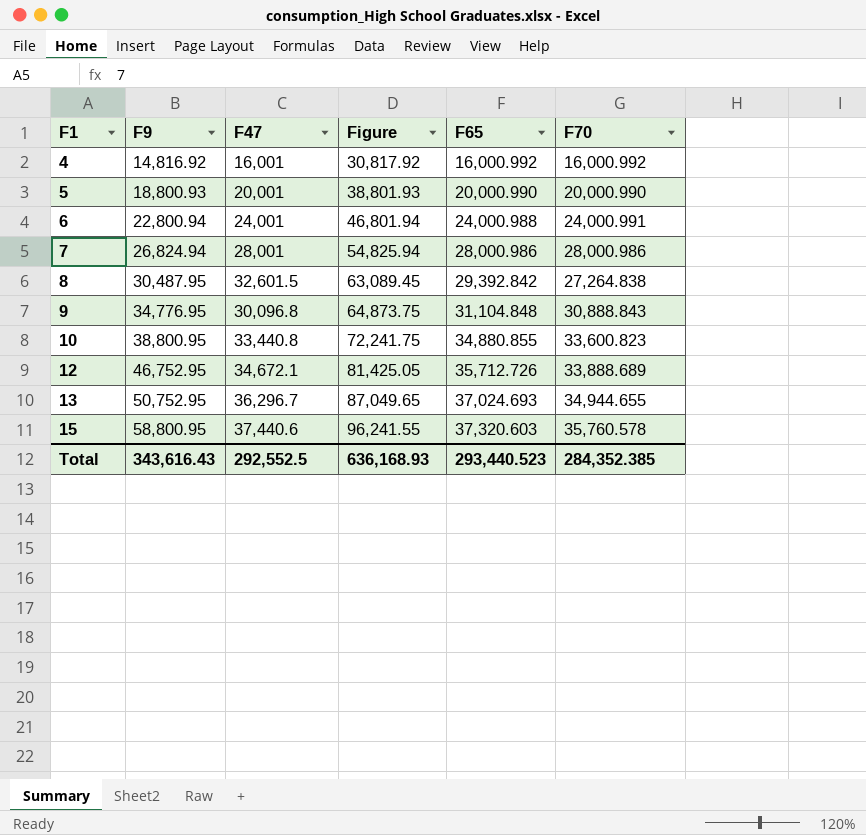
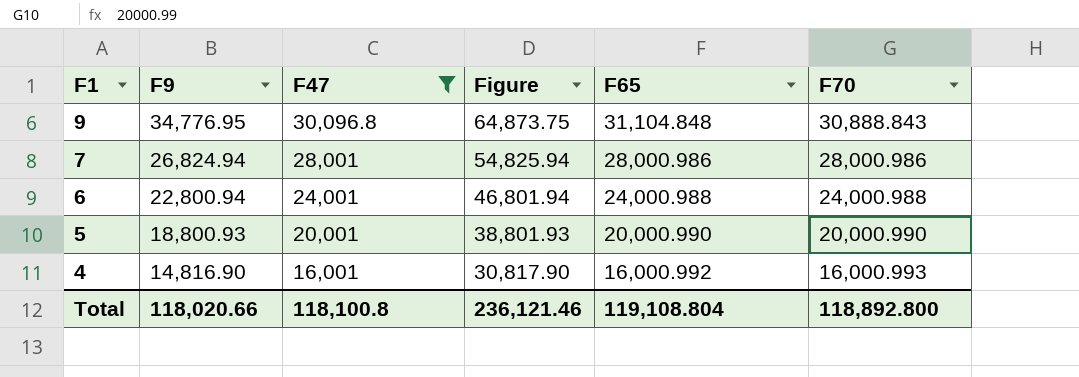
filter: none -> F47 <= 30,096.8
row order: F1 ascending -> F1 descending
6 | F70: 24,000.991 -> 24,000.988
4 | F9: 14,816.92 -> 14,816.90
4 | Figure: 30,817.92 -> 30,817.90
4 | F70: 16,000.992 -> 16,000.993
Total | F9: 343,616.43 -> 118,020.66
Total | F47: 292,552.5 -> 118,100.8
Total | Figure: 636,168.93 -> 236,121.46
Total | F65: 293,440.523 -> 119,108.804
Total | F70: 284,352.385 -> 118,892.800

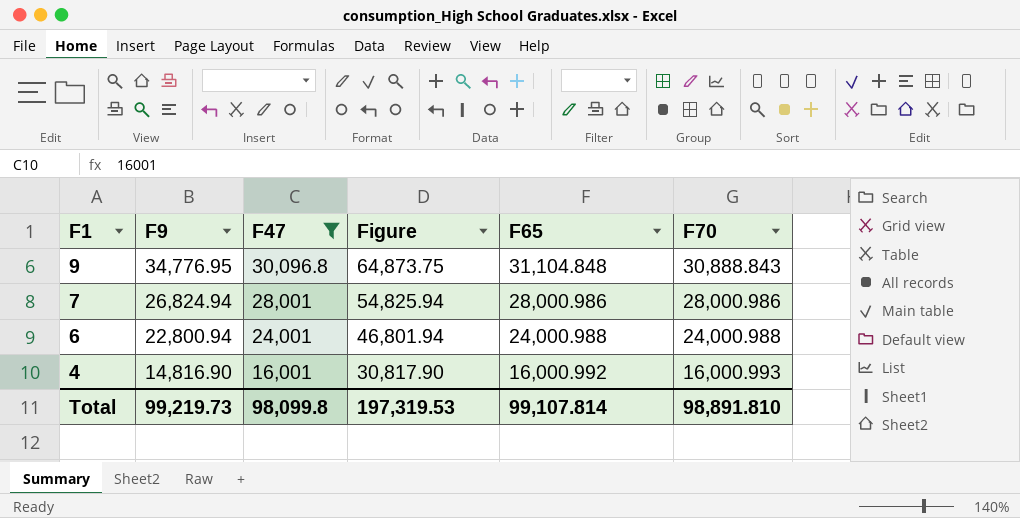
row 5: 18,800.93 | 20,001 | 38,801.93 | 20,000.990 | 20,000.990 -> none
Total | F9: 118,020.66 -> 99,219.73
Total | F47: 118,100.8 -> 98,099.8
Total | Figure: 236,121.46 -> 197,319.53
Total | F65: 119,108.804 -> 99,107.814
Total | F70: 118,892.800 -> 98,891.810

